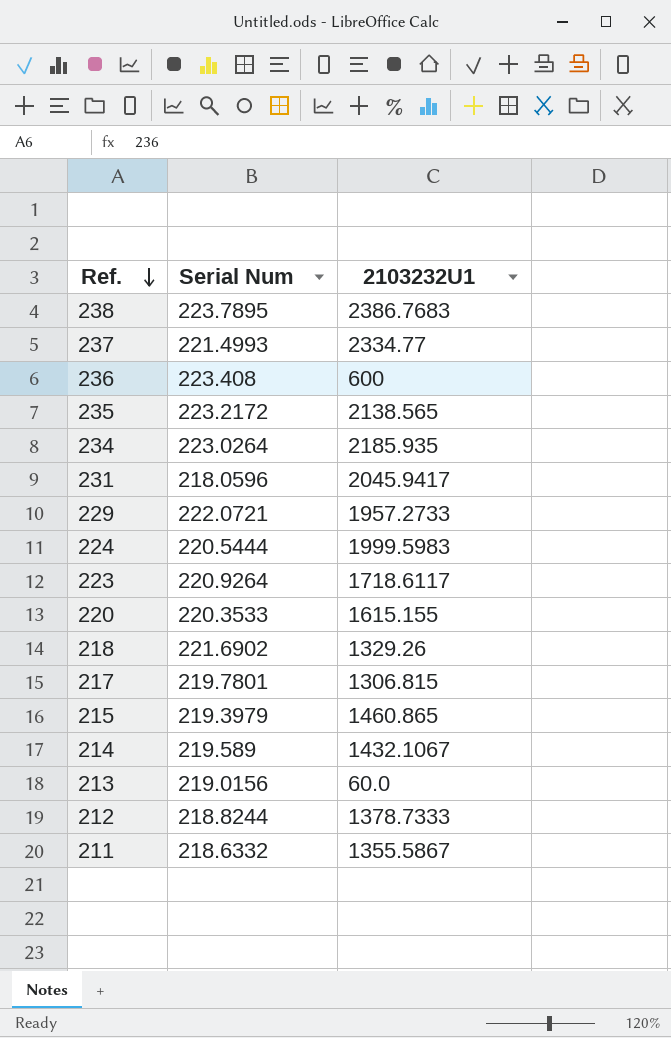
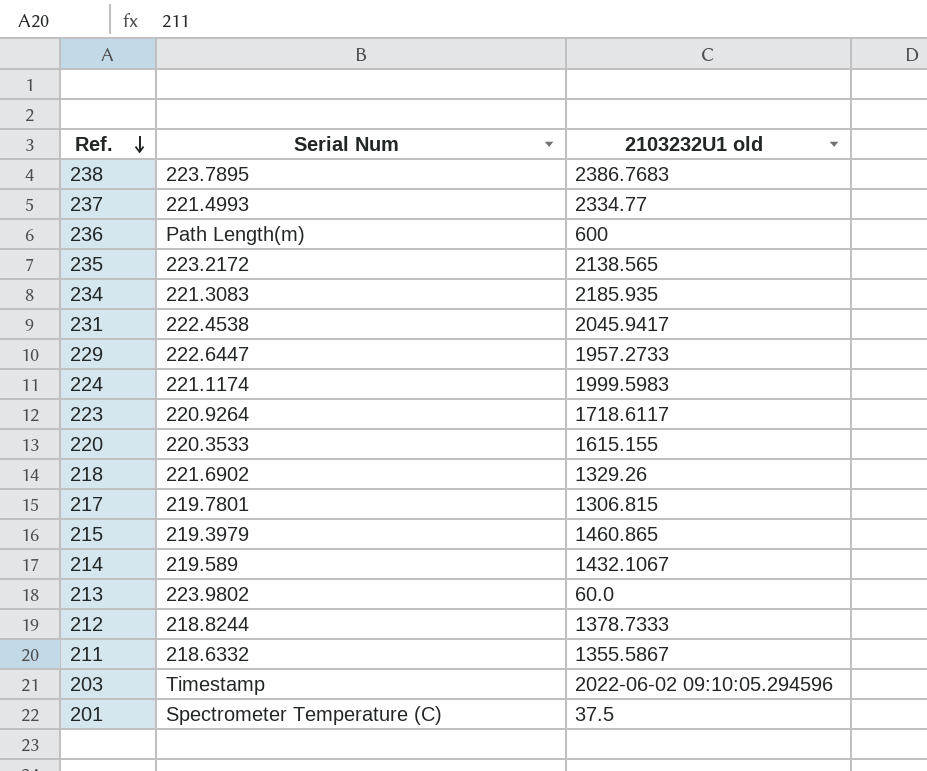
column name: 2103232U1 -> 2103232U1 old
236 | Serial Num: 223.408 -> Path Length(m)
234 | Serial Num: 223.0264 -> 221.3083
231 | Serial Num: 218.0596 -> 222.4538
229 | Serial Num: 222.0721 -> 222.6447
224 | Serial Num: 220.5444 -> 221.1174
213 | Serial Num: 219.0156 -> 223.9802
row 203: none -> Timestamp | 2022-06-02 09:10:05.294596
row 201: none -> Spectrometer Temperature (C) | 37.5

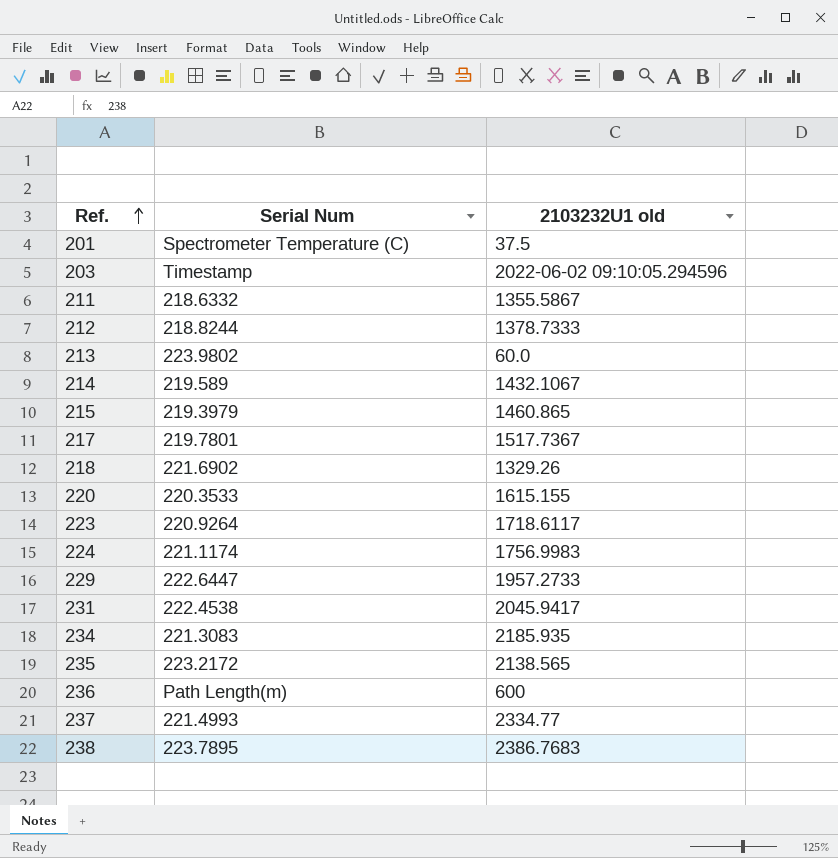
row order: Ref. descending -> Ref. ascending
217 | 2103232U1 old: 1306.815 -> 1517.7367
224 | 2103232U1 old: 1999.5983 -> 1756.9983

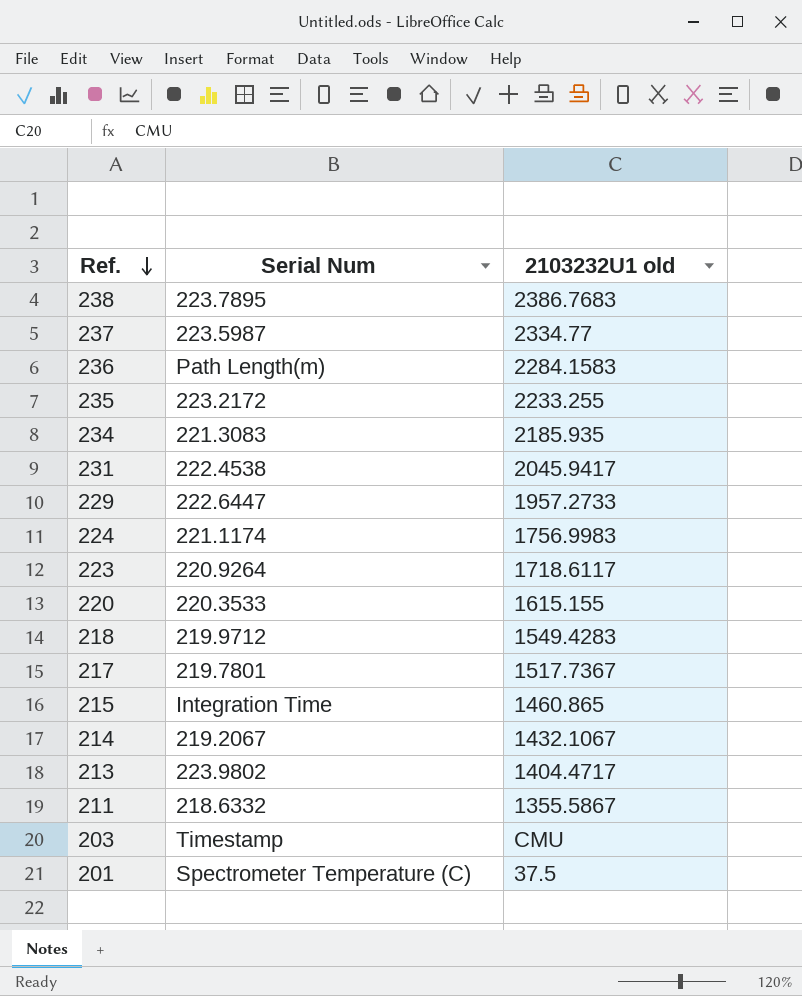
row order: Ref. ascending -> Ref. descending
row 212: 218.8244 | 1378.7333 -> none
237 | Serial Num: 221.4993 -> 223.5987
236 | 2103232U1 old: 600 -> 2284.1583
235 | 2103232U1 old: 2138.565 -> 2233.255
218 | Serial Num: 221.6902 -> 219.9712
218 | 2103232U1 old: 1329.26 -> 1549.4283
215 | Serial Num: 219.3979 -> Integration Time
214 | Serial Num: 219.589 -> 219.2067
213 | 2103232U1 old: 60.0 -> 1404.4717
203 | 2103232U1 old: 2022-06-02 09:10:05.294596 -> CMU

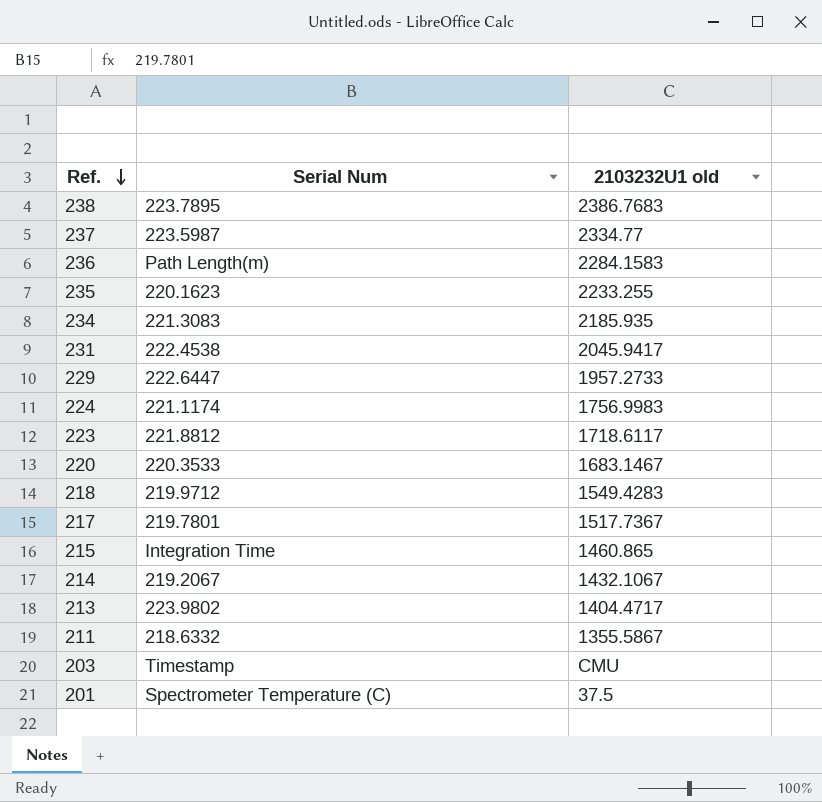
235 | Serial Num: 223.2172 -> 220.1623
223 | Serial Num: 220.9264 -> 221.8812
220 | 2103232U1 old: 1615.155 -> 1683.1467

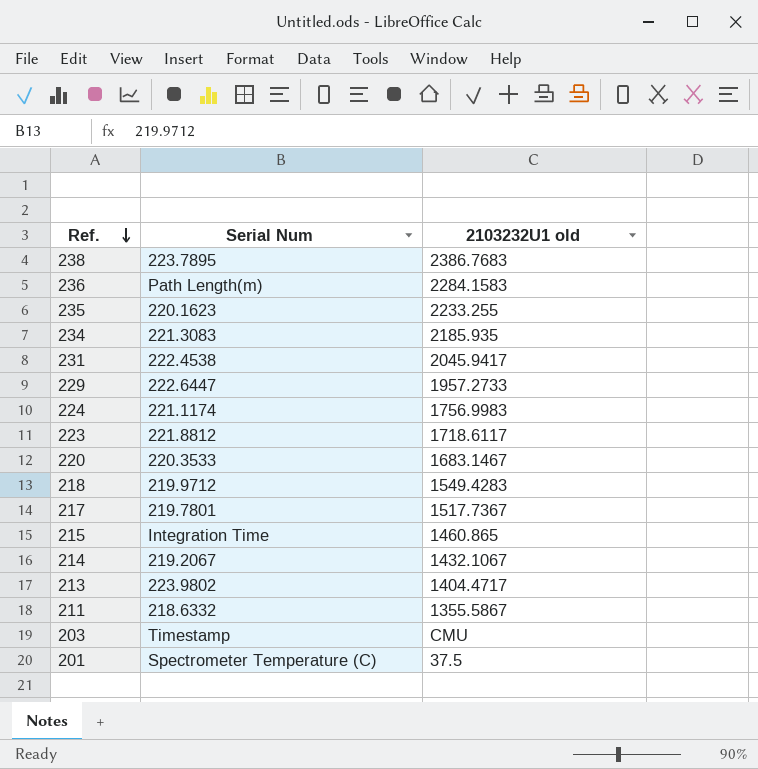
row 237: 223.5987 | 2334.77 -> none

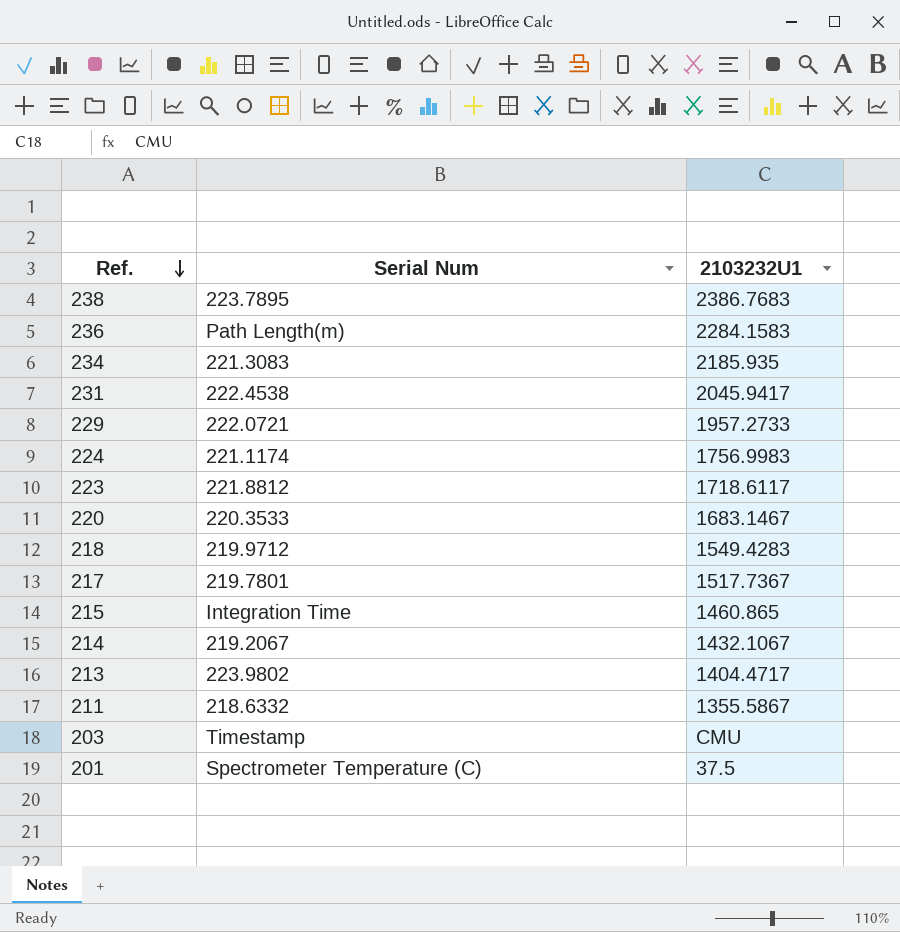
column name: 2103232U1 old -> 2103232U1
row 235: 220.1623 | 2233.255 -> none
229 | Serial Num: 222.6447 -> 222.0721

